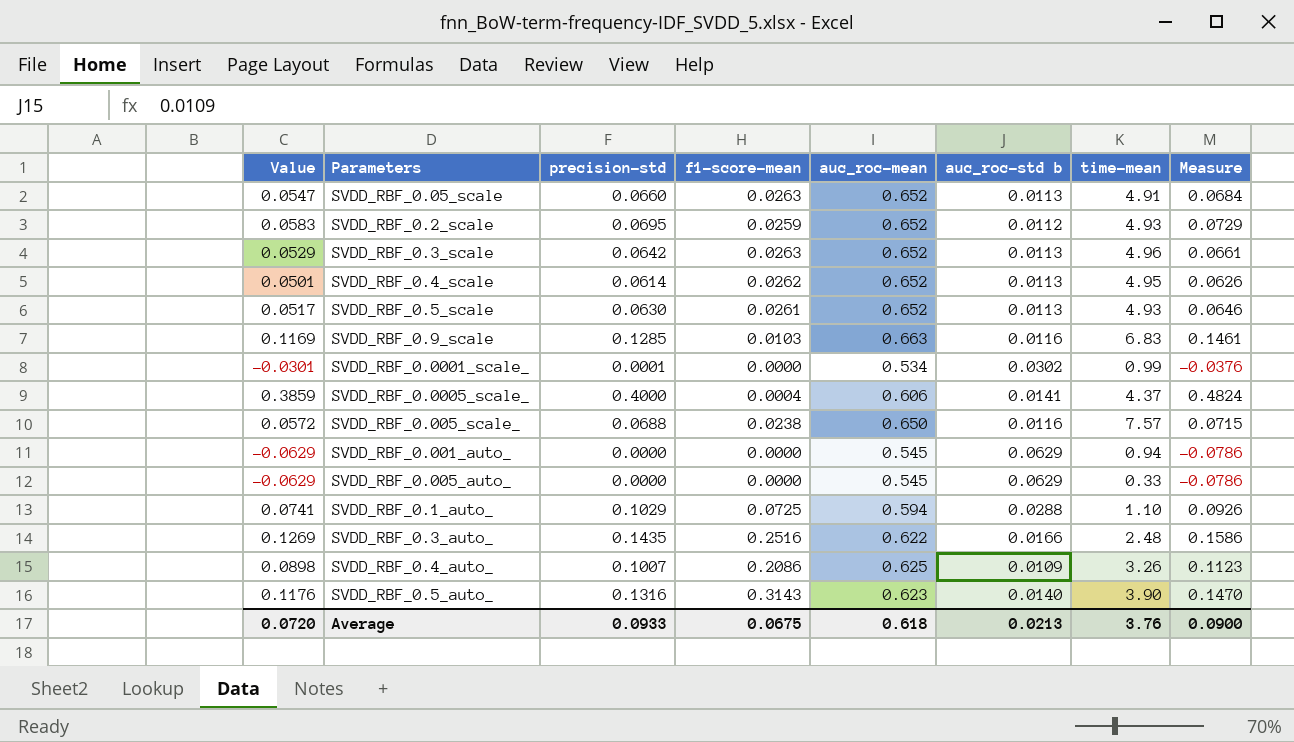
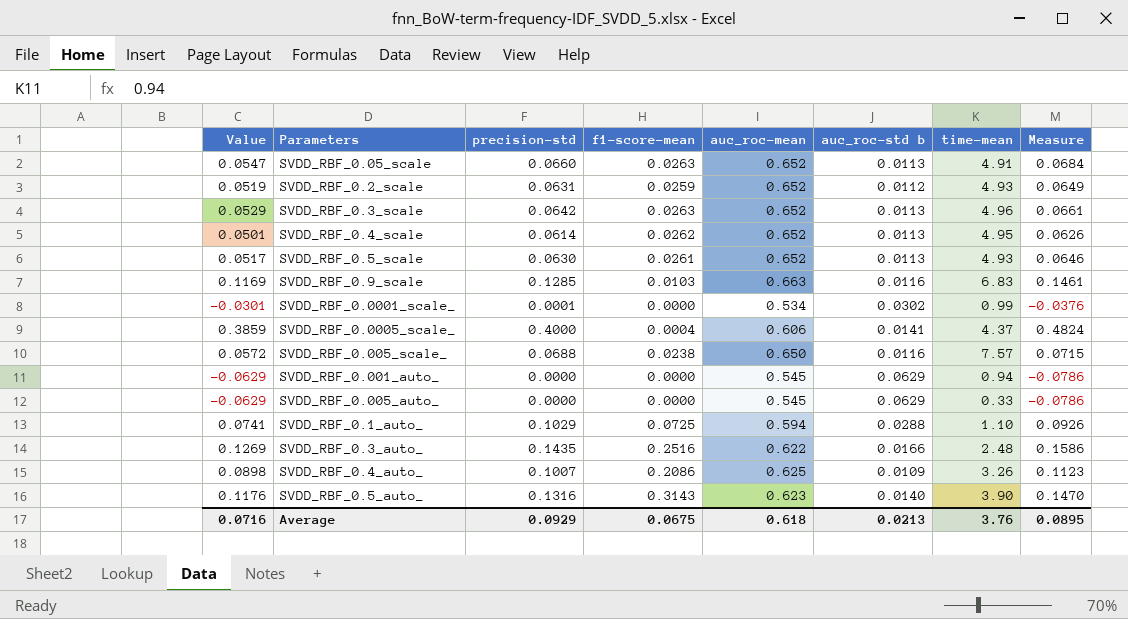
SVDD_RBF_0.2_scale | Value: 0.0583 -> 0.0519
SVDD_RBF_0.2_scale | precision-std: 0.0695 -> 0.0631
SVDD_RBF_0.2_scale | Measure: 0.0729 -> 0.0649
Average | Value: 0.0720 -> 0.0716
Average | precision-std: 0.0933 -> 0.0929
Average | Measure: 0.0900 -> 0.0895

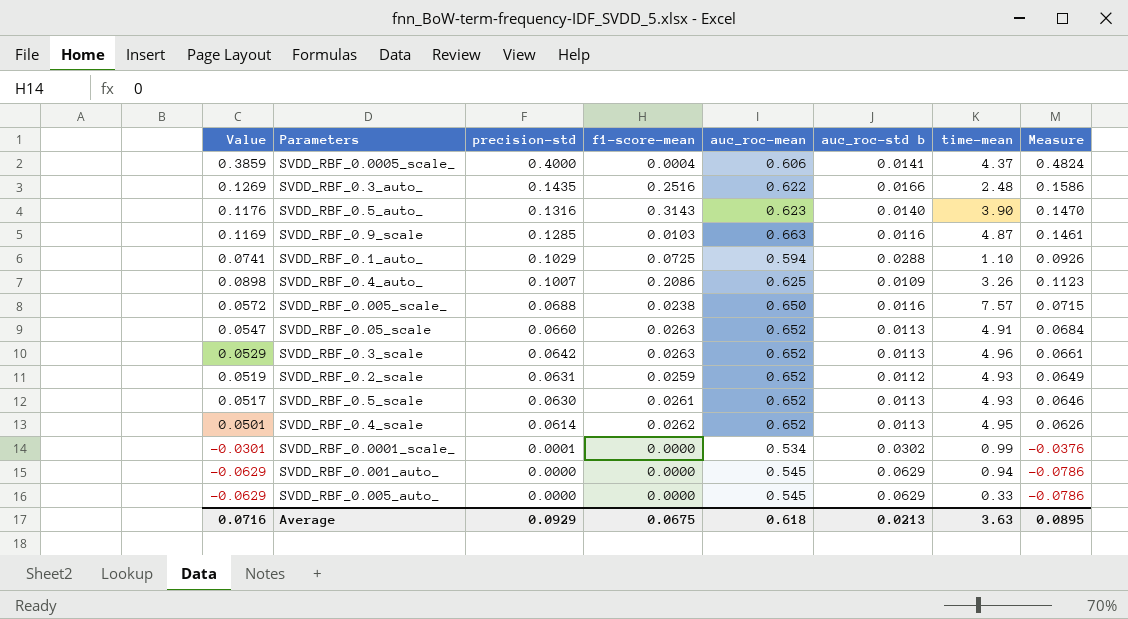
row order: none -> precision-std descending
SVDD_RBF_0.9_scale | time-mean: 6.83 -> 4.87
Average | time-mean: 3.76 -> 3.63

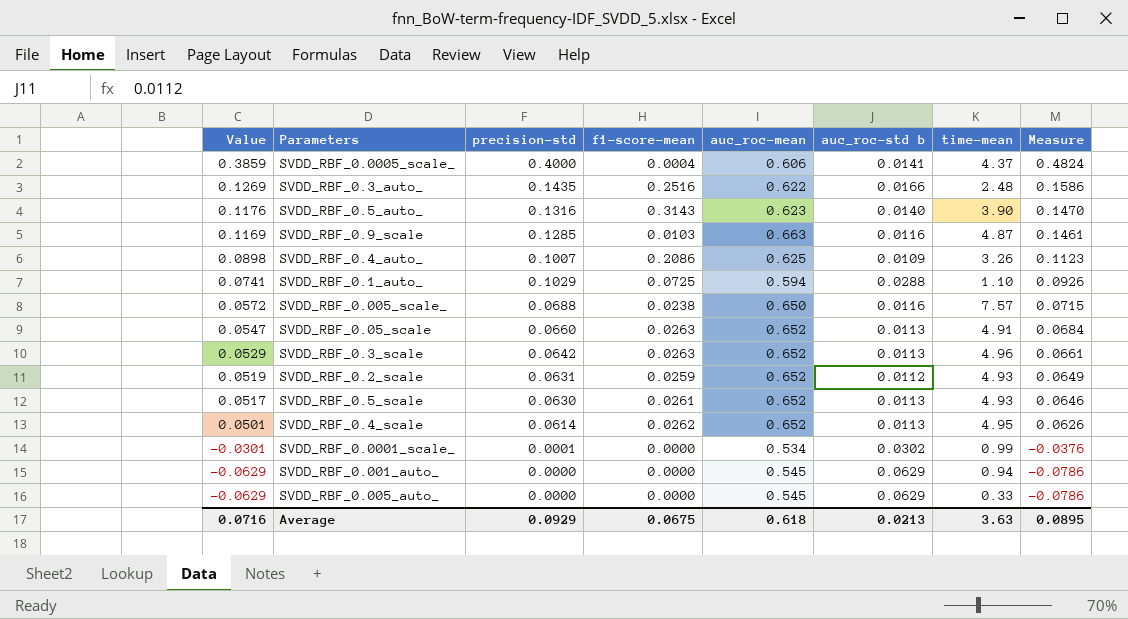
row order: precision-std descending -> Value descending

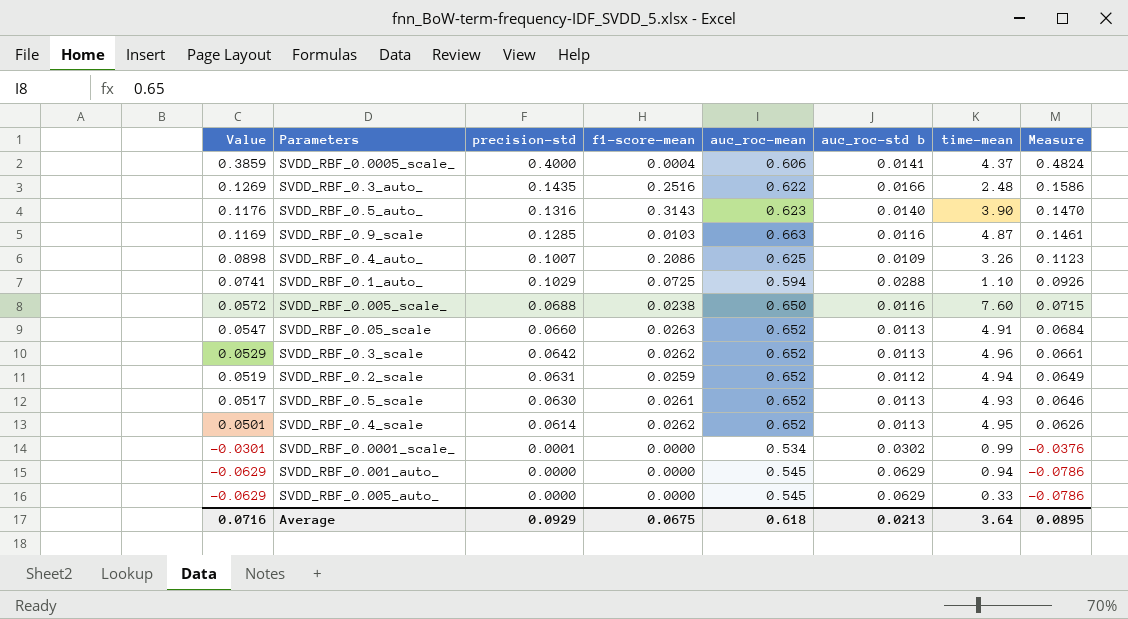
SVDD_RBF_0.005_scale_ | time-mean: 7.57 -> 7.60
SVDD_RBF_0.3_scale | f1-score-mean: 0.0263 -> 0.0262
SVDD_RBF_0.2_scale | time-mean: 4.93 -> 4.94
Average | time-mean: 3.63 -> 3.64

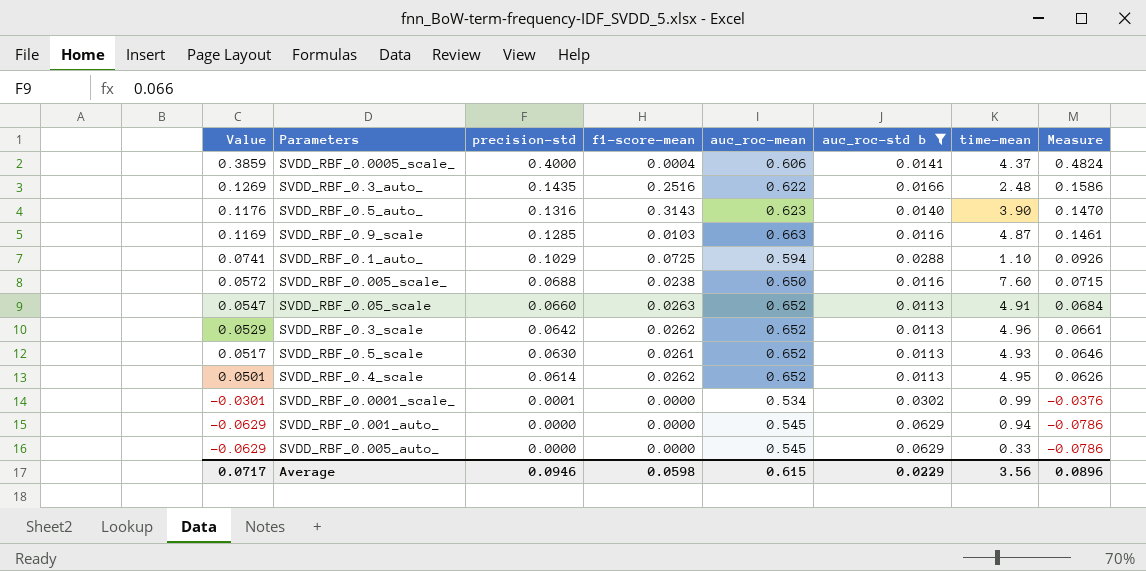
filter: none -> auc_roc-std b >= 0.0113
Average | Value: 0.0716 -> 0.0717
Average | precision-std: 0.0929 -> 0.0946
Average | f1-score-mean: 0.0675 -> 0.0598
Average | auc_roc-mean: 0.618 -> 0.615
Average | auc_roc-std b: 0.0213 -> 0.0229
Average | time-mean: 3.64 -> 3.56
Average | Measure: 0.0895 -> 0.0896

